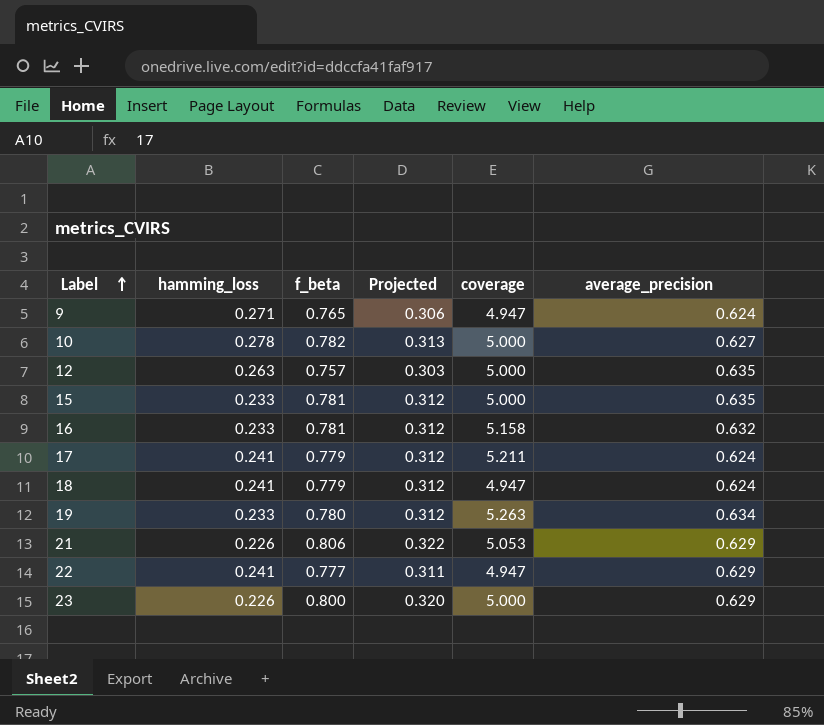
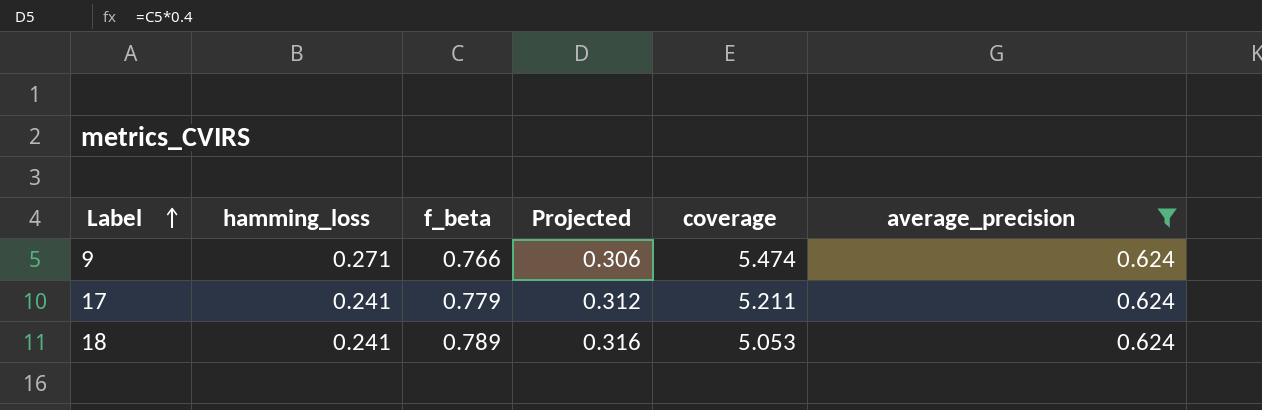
filter: none -> average_precision = 0.624
9 | f_beta: 0.765 -> 0.766
9 | coverage: 4.947 -> 5.474
18 | f_beta: 0.779 -> 0.789
18 | Projected: 0.312 -> 0.316
18 | coverage: 4.947 -> 5.053

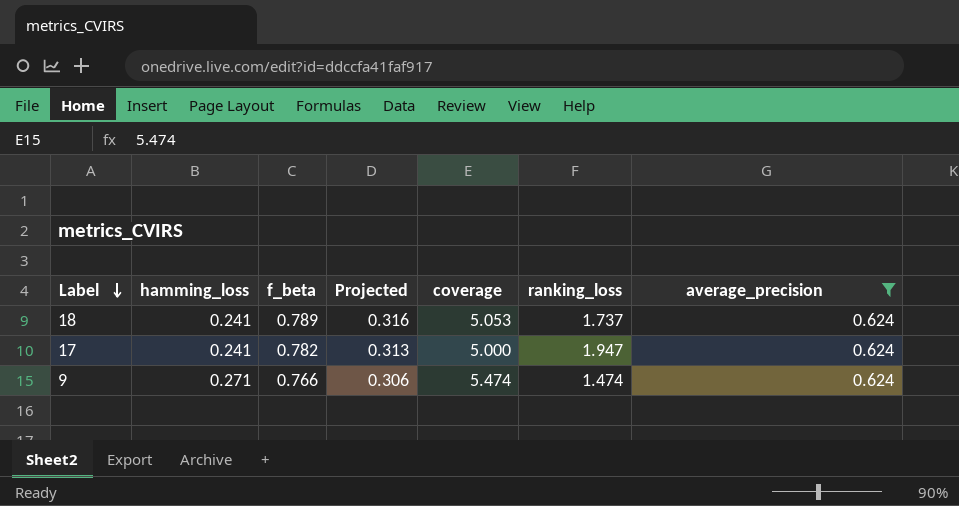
row order: Label ascending -> Label descending
column ranking_loss | position: none -> 6
17 | f_beta: 0.779 -> 0.782
17 | Projected: 0.312 -> 0.313
17 | coverage: 5.211 -> 5.000

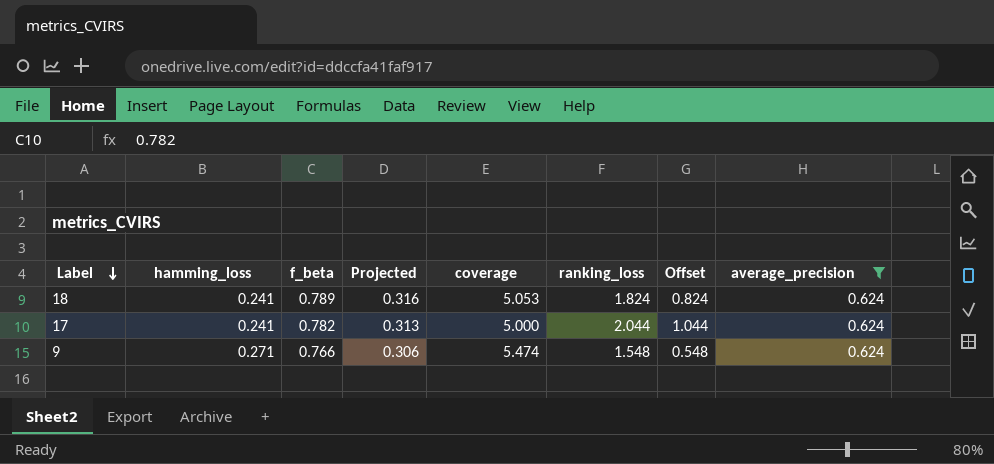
column Offset | formula: none -> [ranking_loss] - 1
18 | ranking_loss: 1.737 -> 1.824
17 | ranking_loss: 1.947 -> 2.044
9 | ranking_loss: 1.474 -> 1.548

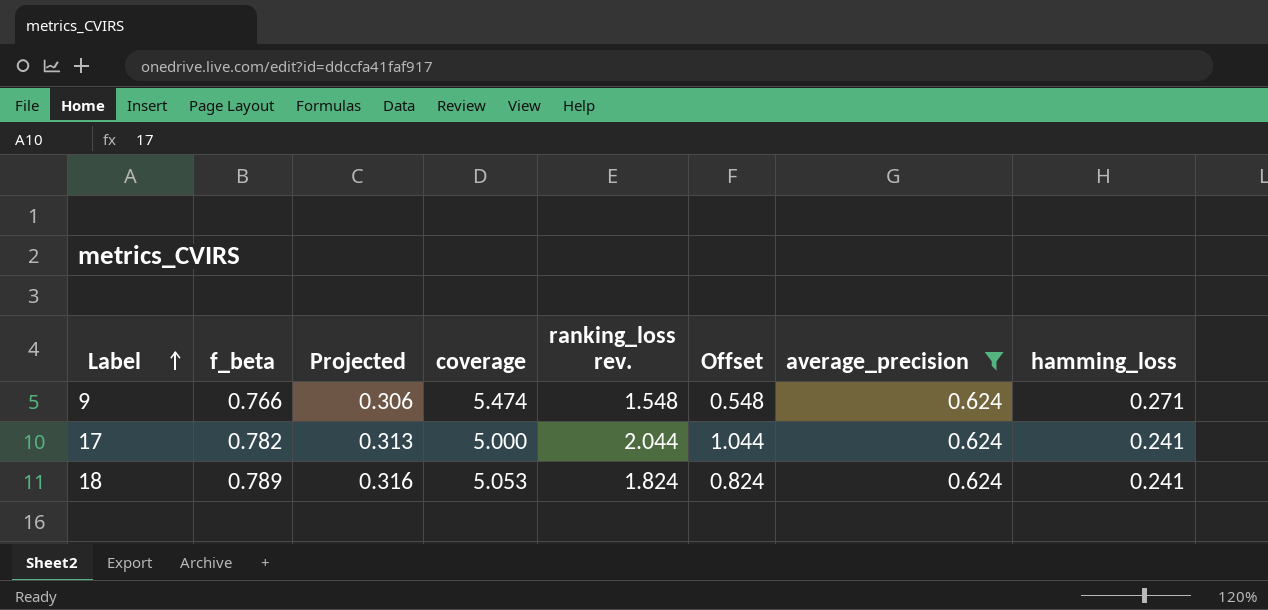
row order: Label descending -> Label ascending
column name: ranking_loss -> ranking_loss rev.
column hamming_loss | position: 2 -> 8

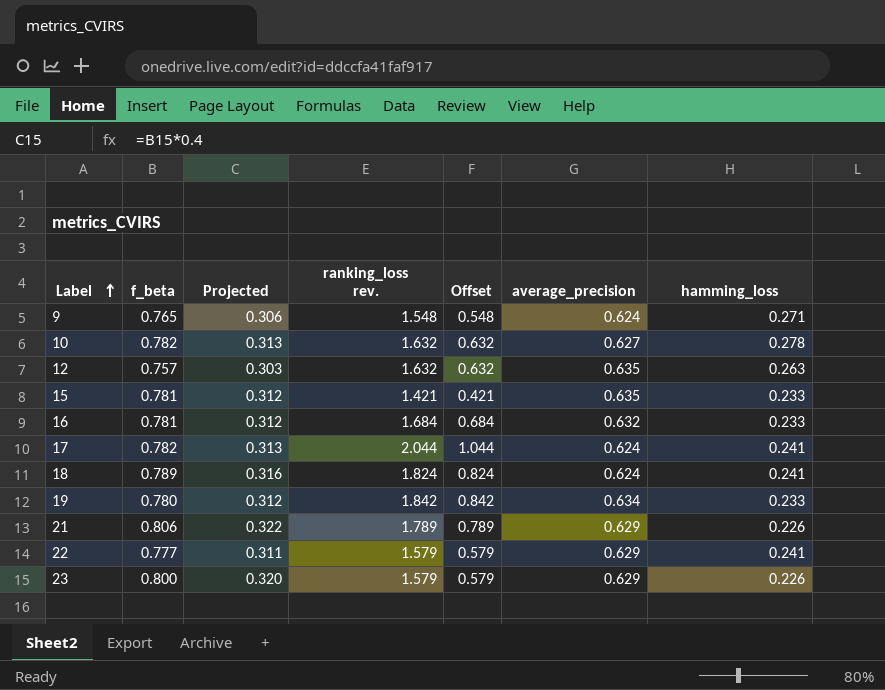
filter: average_precision = 0.624 -> none
column coverage | position: 4 -> none
9 | f_beta: 0.766 -> 0.765

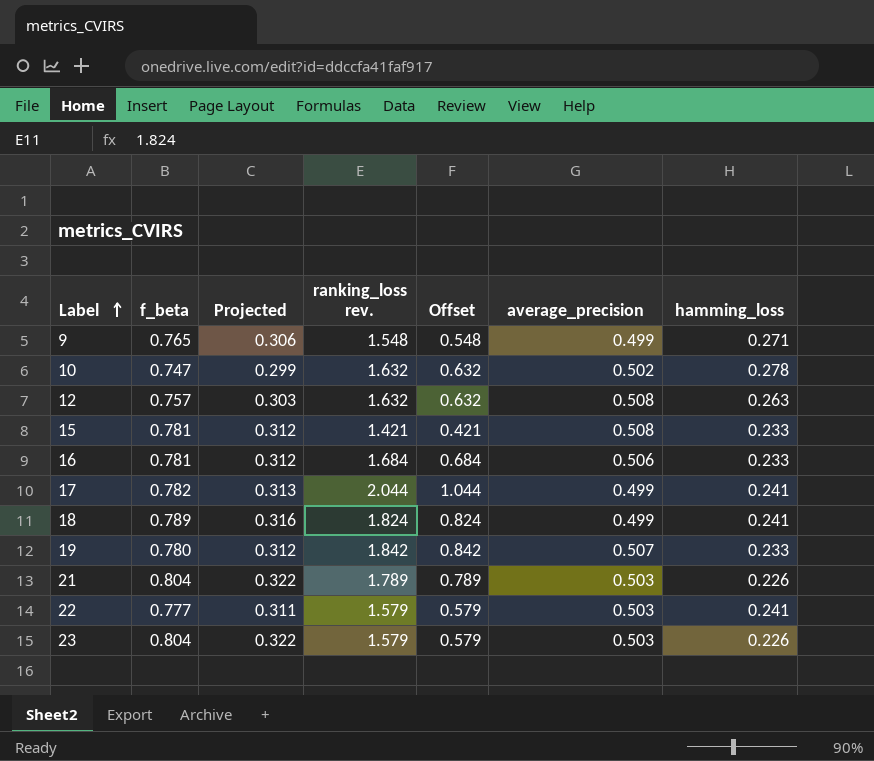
9 | average_precision: 0.624 -> 0.499
10 | f_beta: 0.782 -> 0.747
10 | Projected: 0.313 -> 0.299
10 | average_precision: 0.627 -> 0.502
12 | average_precision: 0.635 -> 0.508
15 | average_precision: 0.635 -> 0.508
16 | average_precision: 0.632 -> 0.506
17 | average_precision: 0.624 -> 0.499
18 | average_precision: 0.624 -> 0.499
19 | average_precision: 0.634 -> 0.507
21 | f_beta: 0.806 -> 0.804
21 | average_precision: 0.629 -> 0.503
22 | average_precision: 0.629 -> 0.503
23 | f_beta: 0.800 -> 0.804
23 | Projected: 0.320 -> 0.322
23 | average_precision: 0.629 -> 0.503

